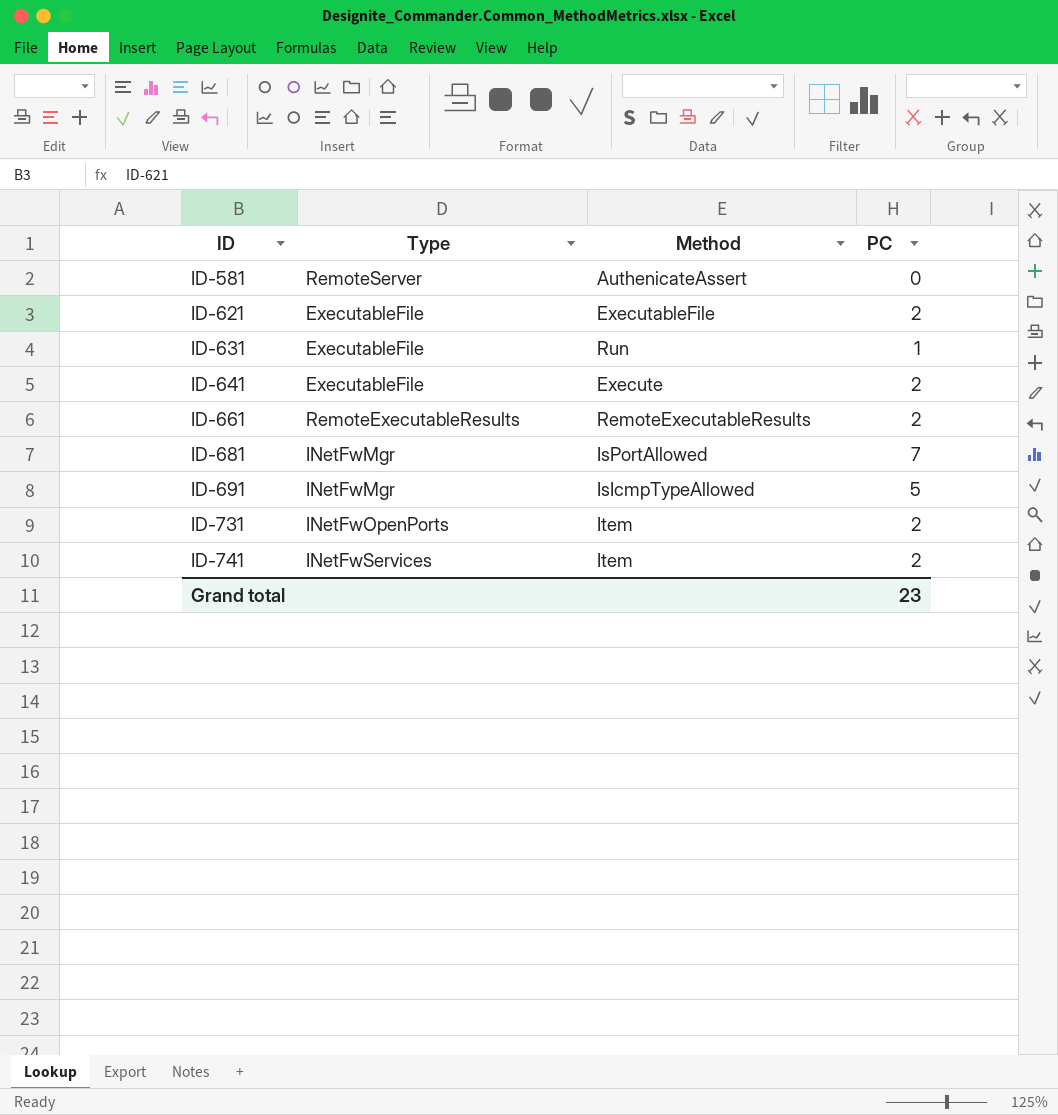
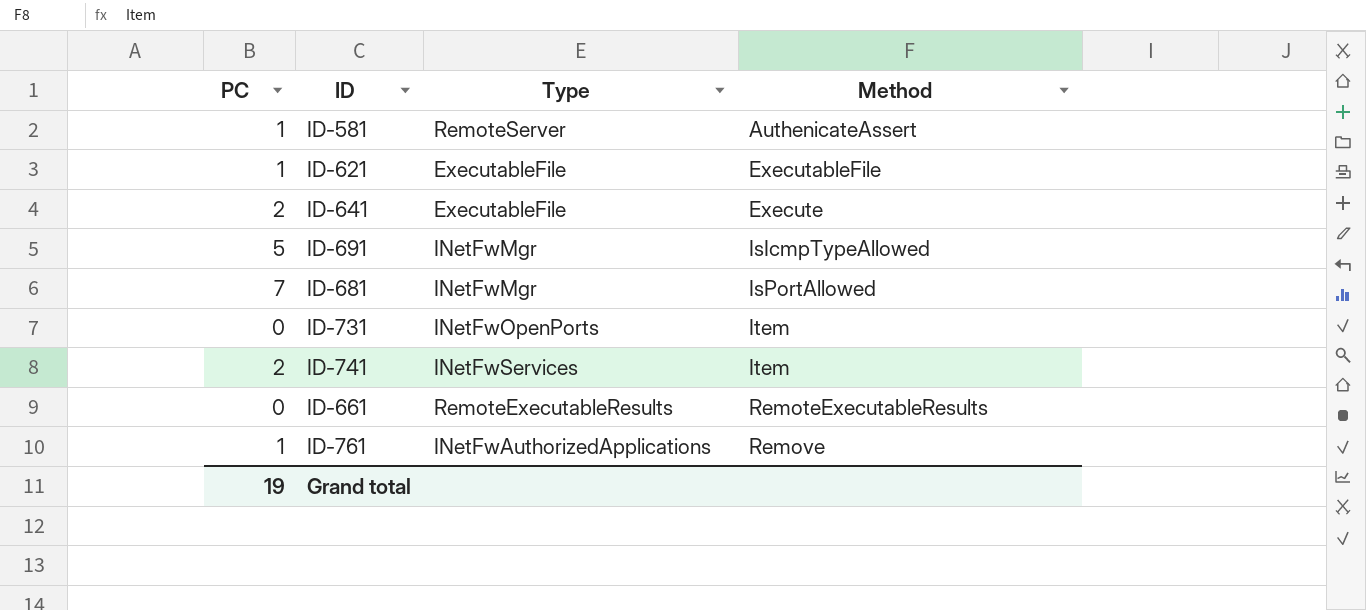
row order: ID ascending -> Method ascending
column PC | position: 4 -> 1
row ID-631: ExecutableFile | Run | 1 -> none
ID-581 | PC: 0 -> 1
ID-621 | PC: 2 -> 1
ID-731 | PC: 2 -> 0
ID-661 | PC: 2 -> 0
row ID-761: none -> 1 | INetFwAuthorizedApplications | Remove
Grand total | PC: 23 -> 19

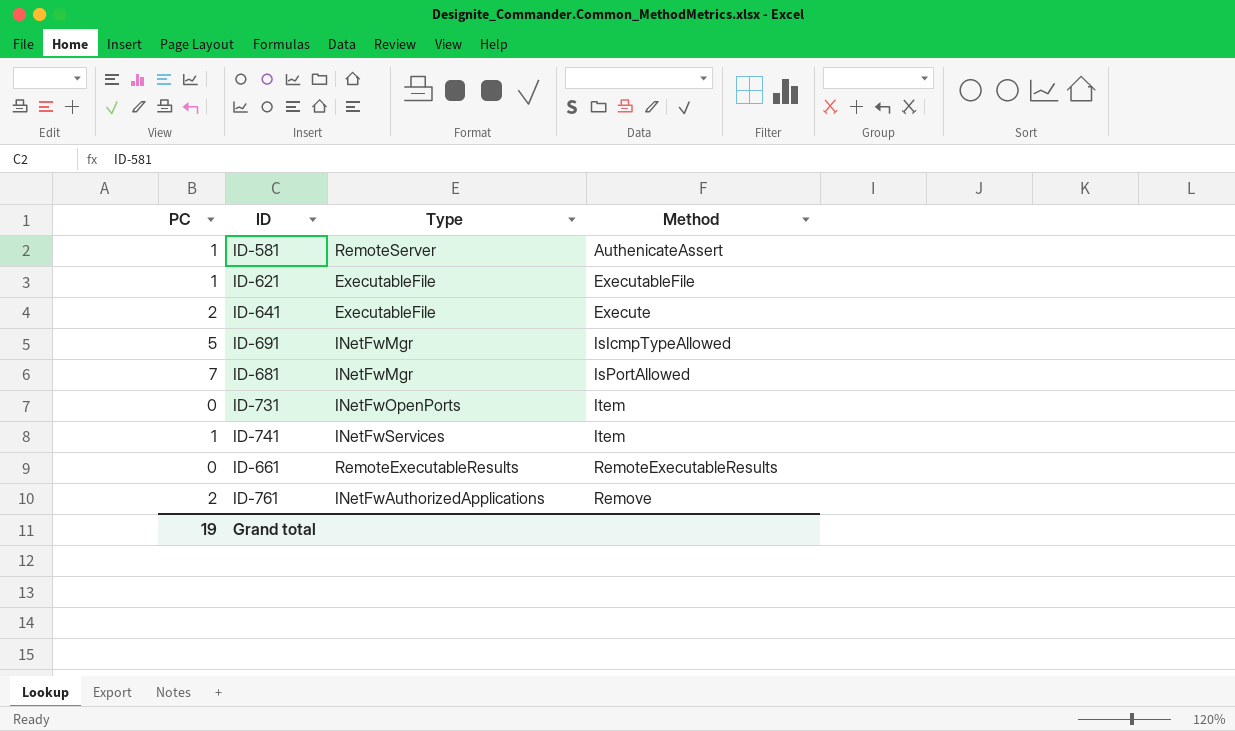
ID-741 | PC: 2 -> 1
ID-761 | PC: 1 -> 2

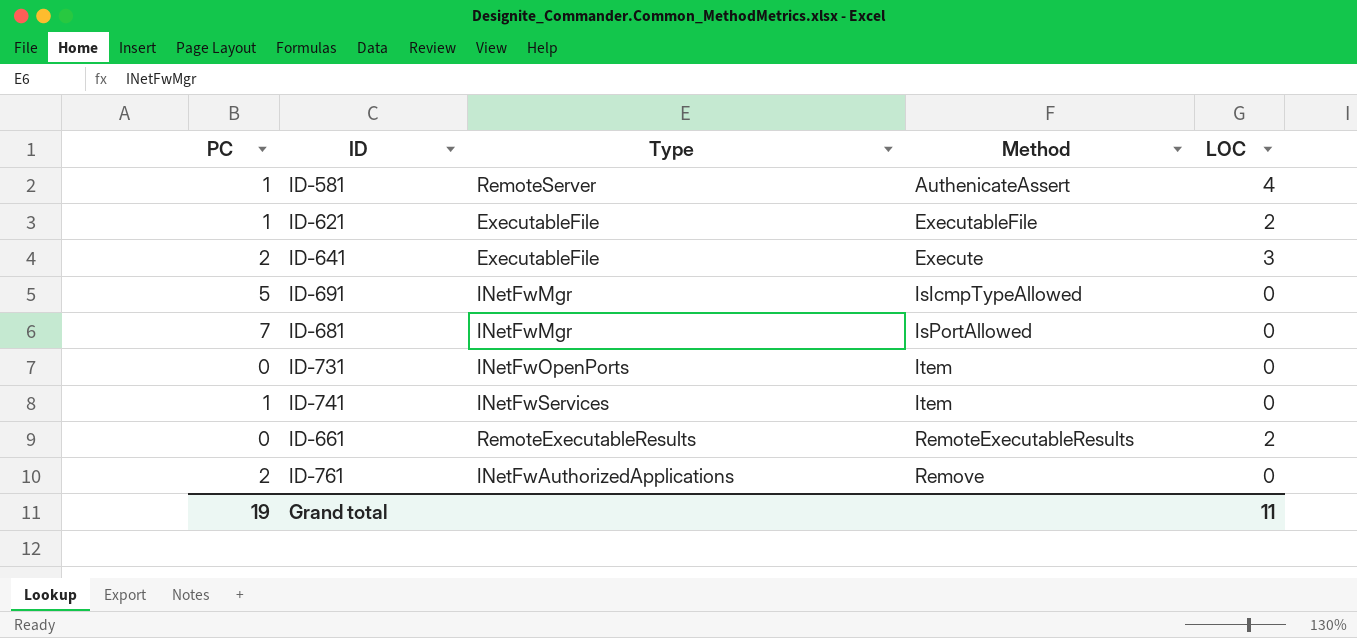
column LOC | position: none -> 5

